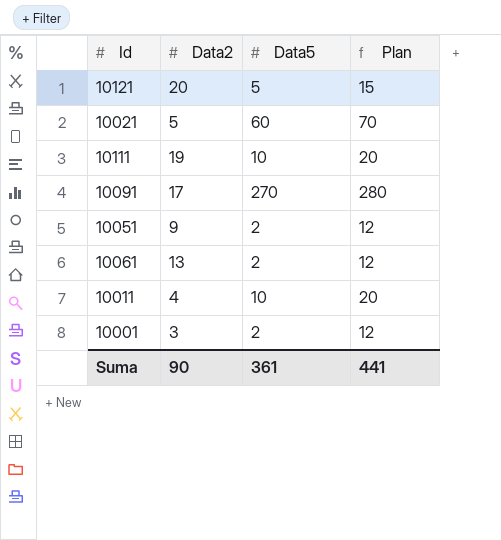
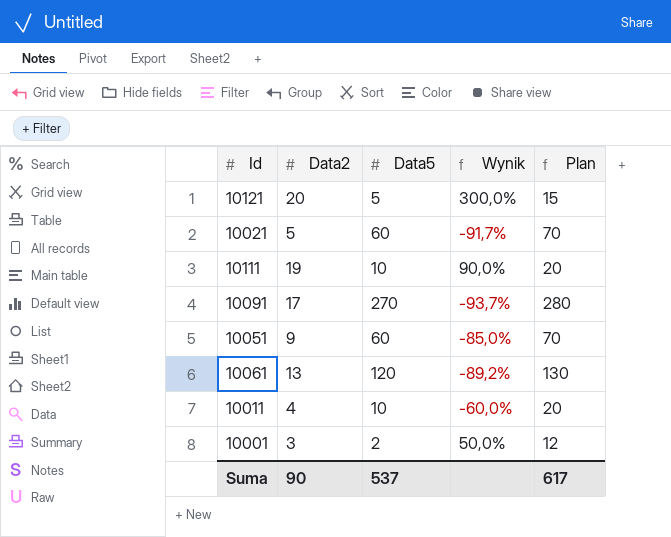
column Wynik | formula: none -> ([Data2] - [Data5]) / [Data5]
10051 | Data5: 2 -> 60
10051 | Plan: 12 -> 70
10061 | Data5: 2 -> 120
10061 | Plan: 12 -> 130
Suma | Data5: 361 -> 537
Suma | Plan: 441 -> 617

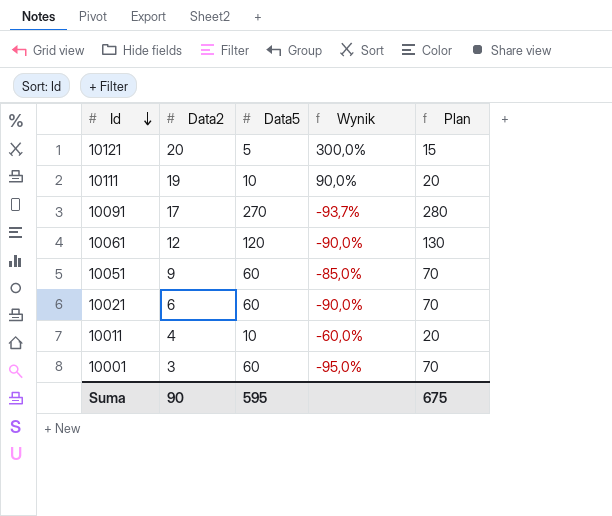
row order: none -> Id descending
10061 | Data2: 13 -> 12
10061 | Wynik: -89,2% -> -90,0%
10021 | Data2: 5 -> 6
10021 | Wynik: -91,7% -> -90,0%
10001 | Data5: 2 -> 60
10001 | Wynik: 50,0% -> -95,0%
10001 | Plan: 12 -> 70
Suma | Data5: 537 -> 595
Suma | Plan: 617 -> 675

